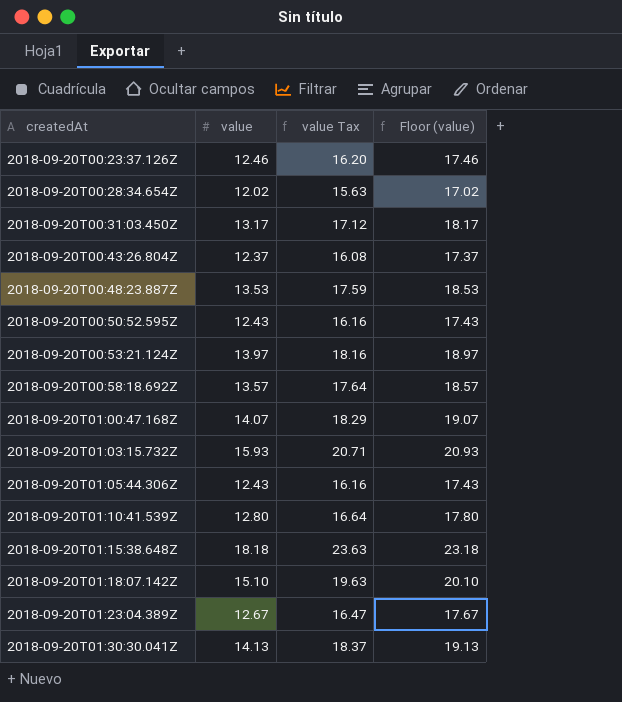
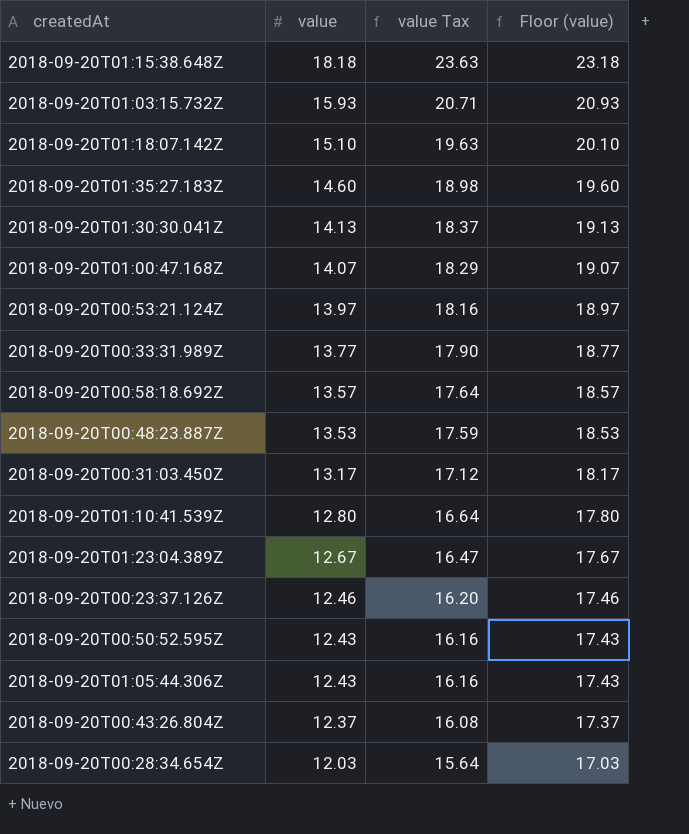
row order: createdAt ascending -> value descending
row 2018-09-20T01:35:27.183Z: none -> 14.60 | 18.98 | 19.60
row 2018-09-20T00:33:31.989Z: none -> 13.77 | 17.90 | 18.77
2018-09-20T00:28:34.654Z | value: 12.02 -> 12.03
2018-09-20T00:28:34.654Z | value Tax: 15.63 -> 15.64
2018-09-20T00:28:34.654Z | Floor (value): 17.02 -> 17.03

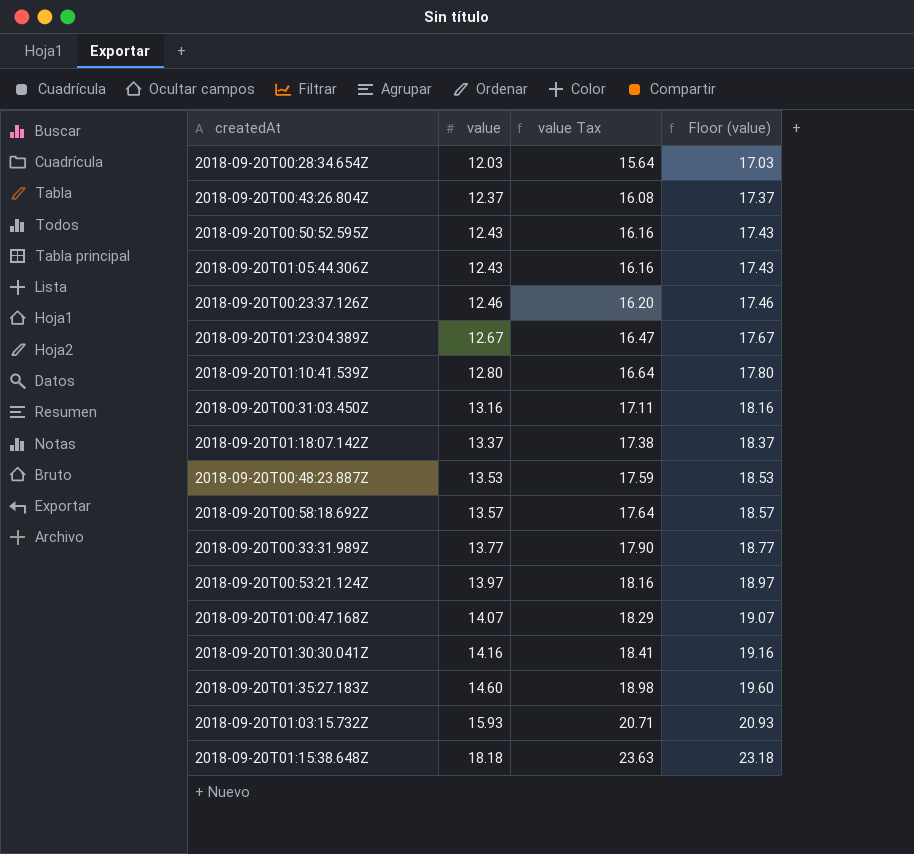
row order: value descending -> value ascending
2018-09-20T00:31:03.450Z | value: 13.17 -> 13.16
2018-09-20T00:31:03.450Z | value Tax: 17.12 -> 17.11
2018-09-20T00:31:03.450Z | Floor (value): 18.17 -> 18.16
2018-09-20T01:18:07.142Z | value: 15.10 -> 13.37
2018-09-20T01:18:07.142Z | value Tax: 19.63 -> 17.38
2018-09-20T01:18:07.142Z | Floor (value): 20.10 -> 18.37
2018-09-20T01:30:30.041Z | value: 14.13 -> 14.16
2018-09-20T01:30:30.041Z | value Tax: 18.37 -> 18.41
2018-09-20T01:30:30.041Z | Floor (value): 19.13 -> 19.16

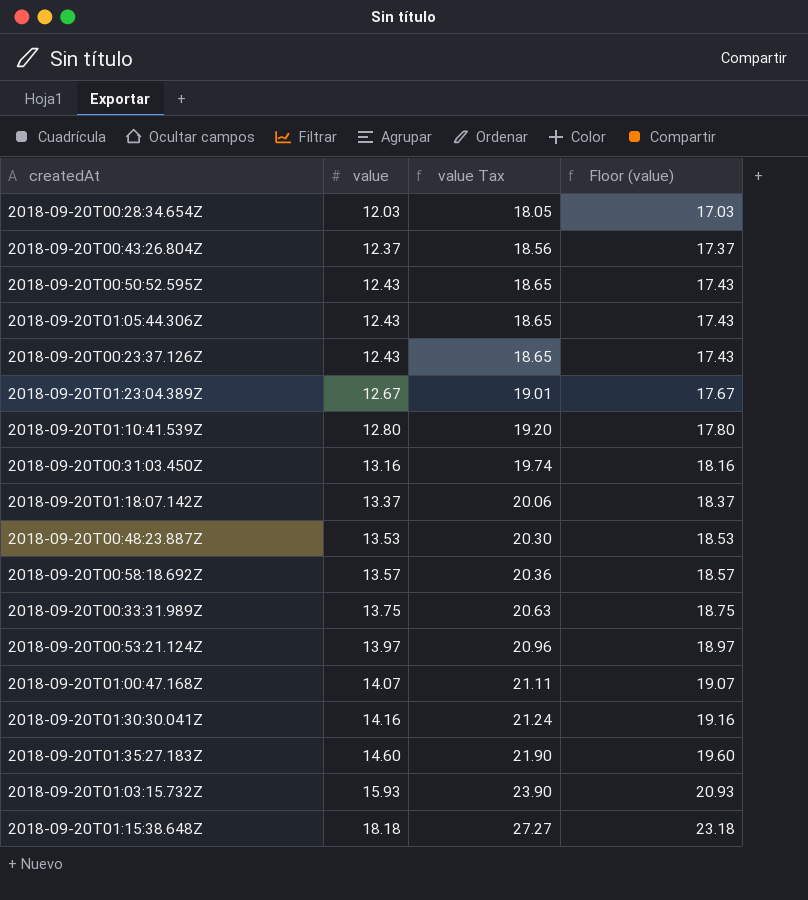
column value Tax | formula: [value] * 1.3 -> [value] * 1.5
2018-09-20T00:23:37.126Z | value: 12.46 -> 12.43
2018-09-20T00:23:37.126Z | Floor (value): 17.46 -> 17.43
2018-09-20T00:33:31.989Z | value: 13.77 -> 13.75
2018-09-20T00:33:31.989Z | Floor (value): 18.77 -> 18.75

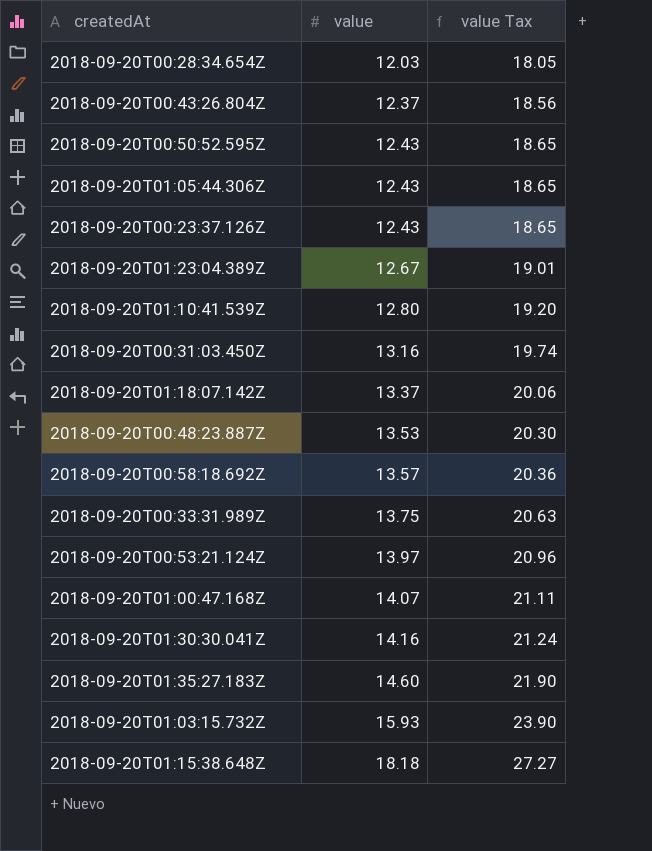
column Floor (value) | formula: [value] + 5 -> none

